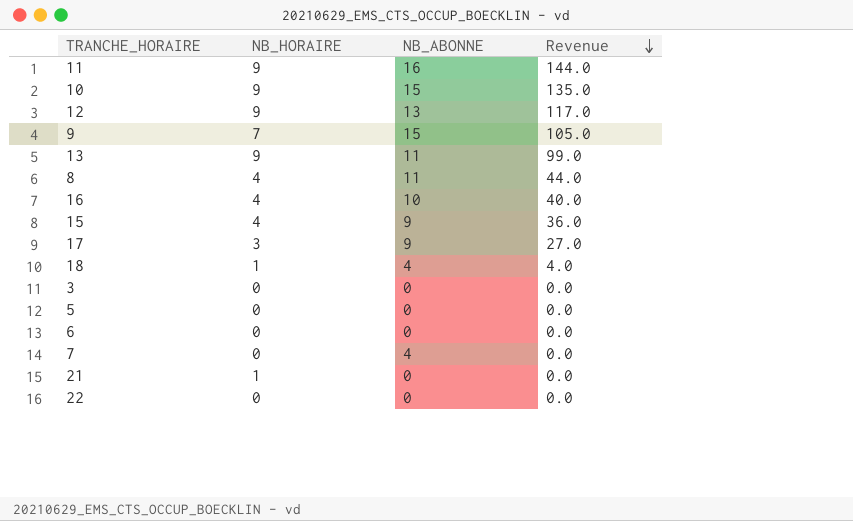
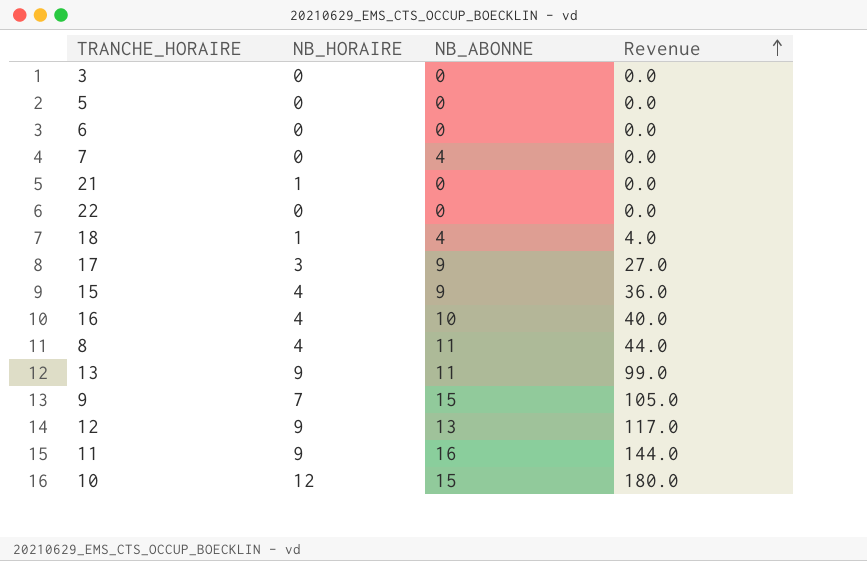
row order: Revenue descending -> Revenue ascending
10 | NB_HORAIRE: 9 -> 12
10 | Revenue: 135.0 -> 180.0

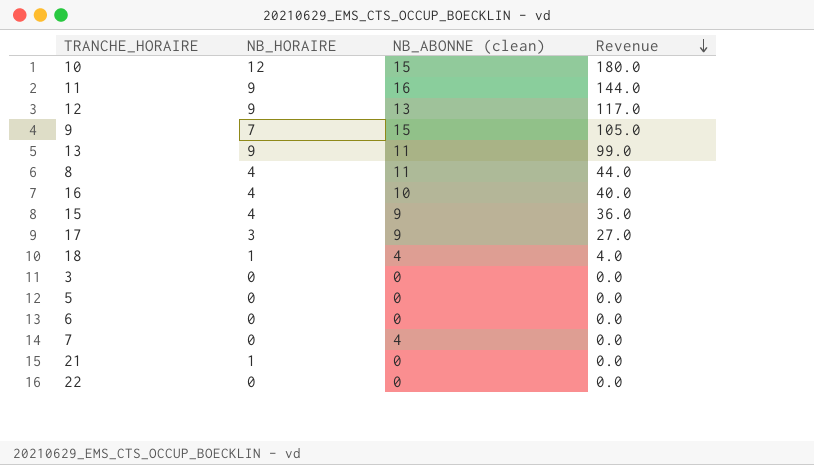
row order: Revenue ascending -> Revenue descending
column name: NB_ABONNE -> NB_ABONNE (clean)

